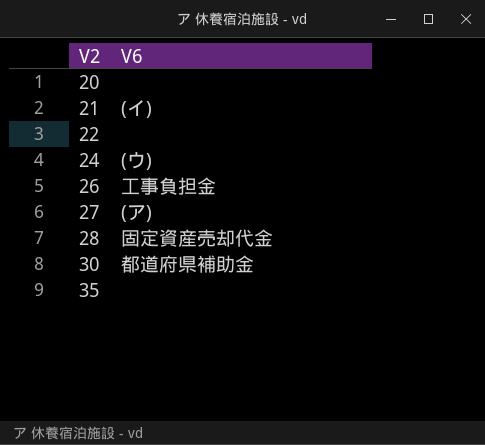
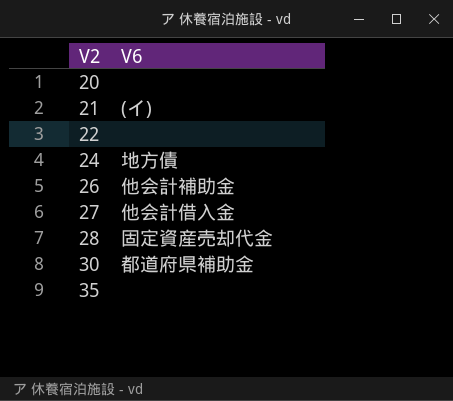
24 | V6: (ウ) -> 地方債
26 | V6: 工事負担金 -> 他会計補助金
27 | V6: (ア) -> 他会計借入金

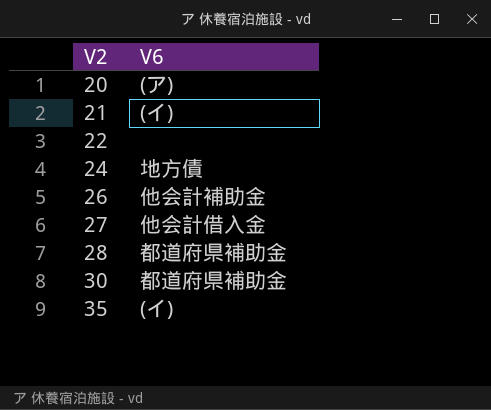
20 | V6: none -> (ア)
28 | V6: 固定資産売却代金 -> 都道府県補助金
35 | V6: none -> (イ)

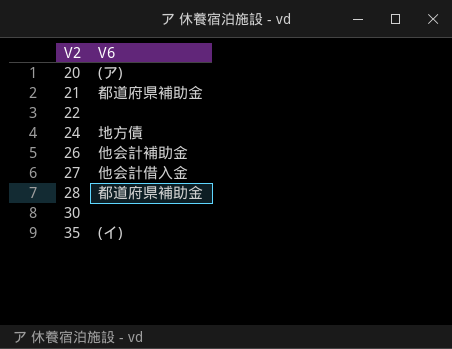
21 | V6: (イ) -> 都道府県補助金
30 | V6: 都道府県補助金 -> none

